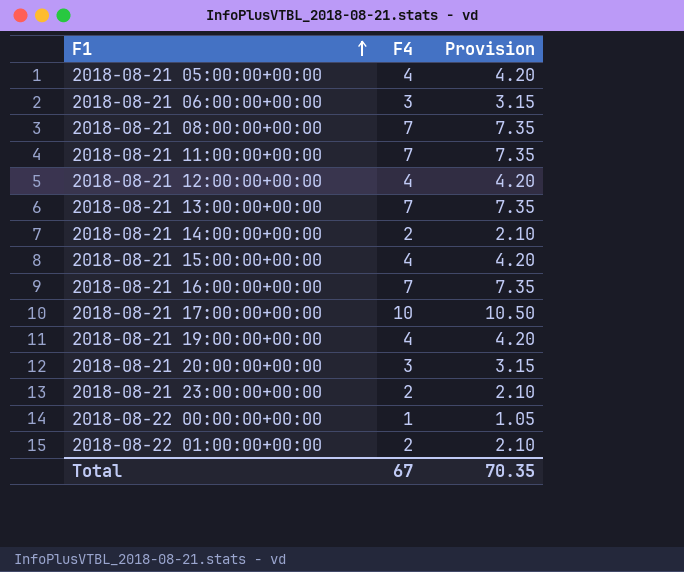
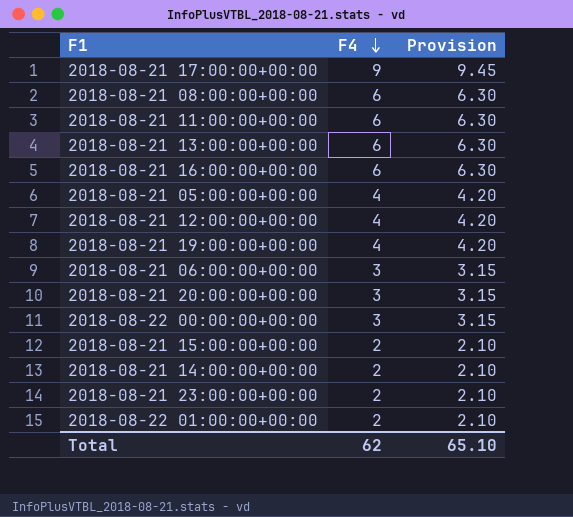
row order: F1 ascending -> F4 descending
2018-08-21 17:00:00+00:00 | F4: 10 -> 9
2018-08-21 17:00:00+00:00 | Provision: 10.50 -> 9.45
2018-08-21 08:00:00+00:00 | F4: 7 -> 6
2018-08-21 08:00:00+00:00 | Provision: 7.35 -> 6.30
2018-08-21 11:00:00+00:00 | F4: 7 -> 6
2018-08-21 11:00:00+00:00 | Provision: 7.35 -> 6.30
2018-08-21 13:00:00+00:00 | F4: 7 -> 6
2018-08-21 13:00:00+00:00 | Provision: 7.35 -> 6.30
2018-08-21 16:00:00+00:00 | F4: 7 -> 6
2018-08-21 16:00:00+00:00 | Provision: 7.35 -> 6.30
2018-08-22 00:00:00+00:00 | F4: 1 -> 3
2018-08-22 00:00:00+00:00 | Provision: 1.05 -> 3.15
2018-08-21 15:00:00+00:00 | F4: 4 -> 2
2018-08-21 15:00:00+00:00 | Provision: 4.20 -> 2.10
Total | F4: 67 -> 62
Total | Provision: 70.35 -> 65.10

